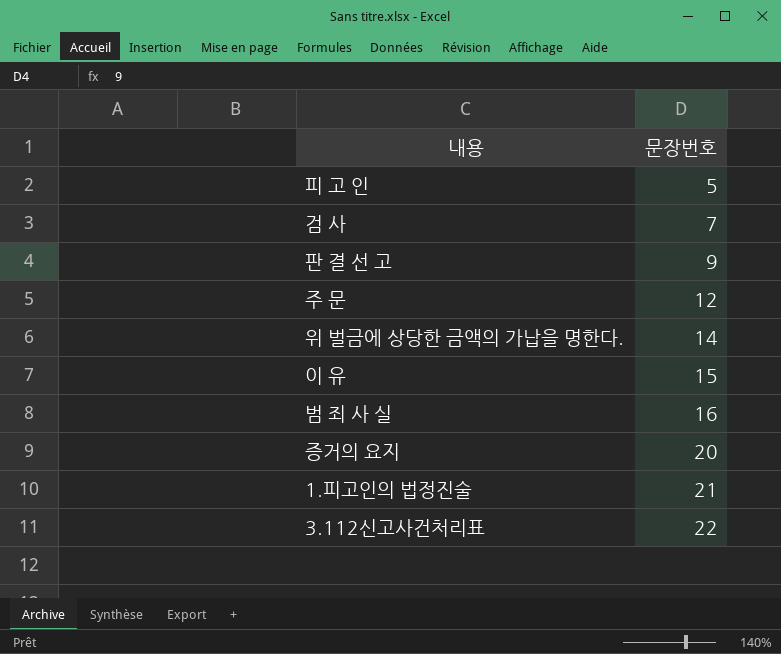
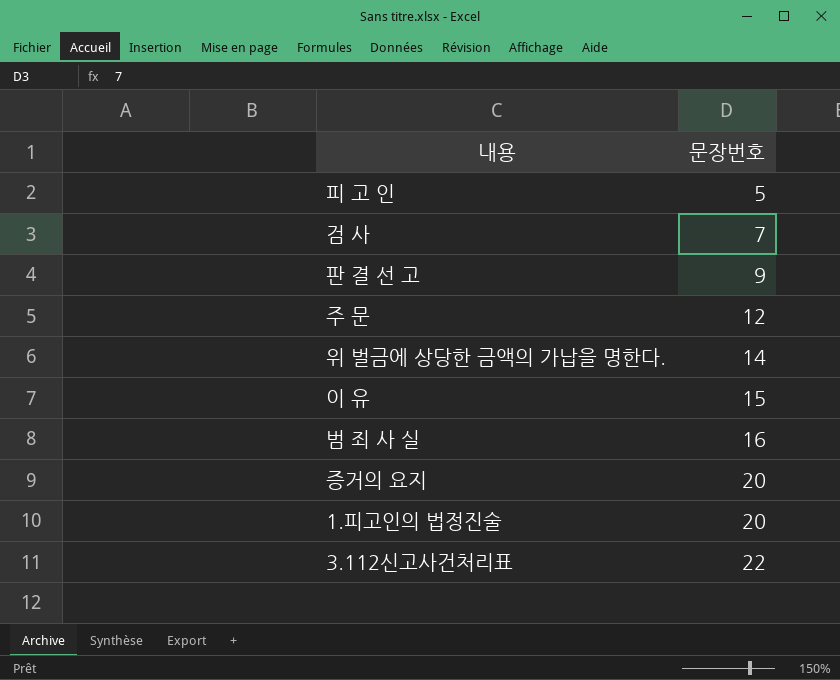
1.피고인의 법정진술 | 문장번호: 21 -> 20

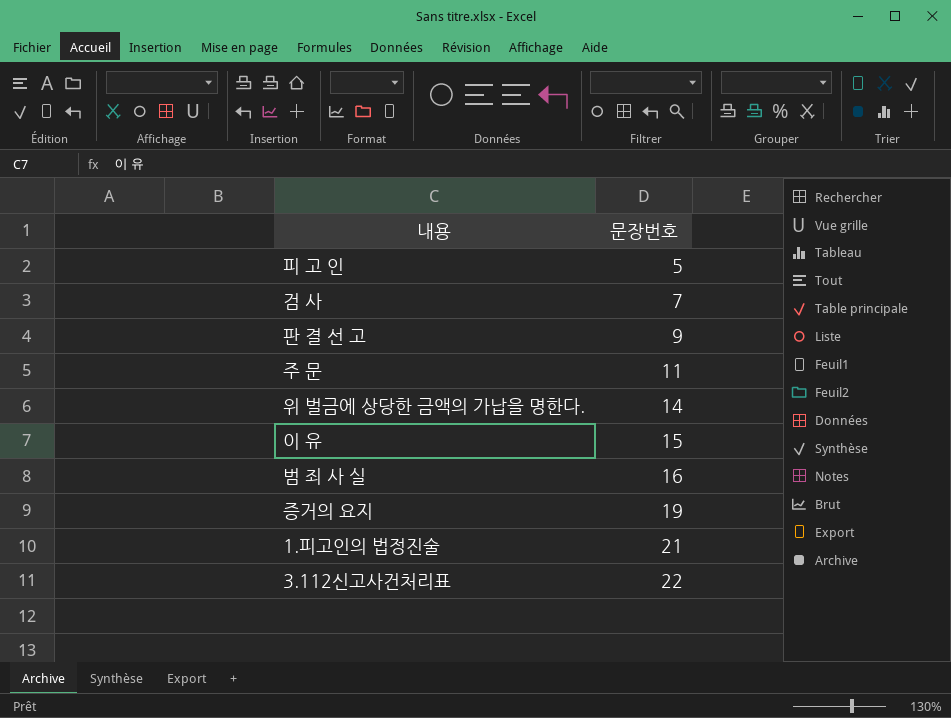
주 문 | 문장번호: 12 -> 11
증거의 요지 | 문장번호: 20 -> 19
1.피고인의 법정진술 | 문장번호: 20 -> 21

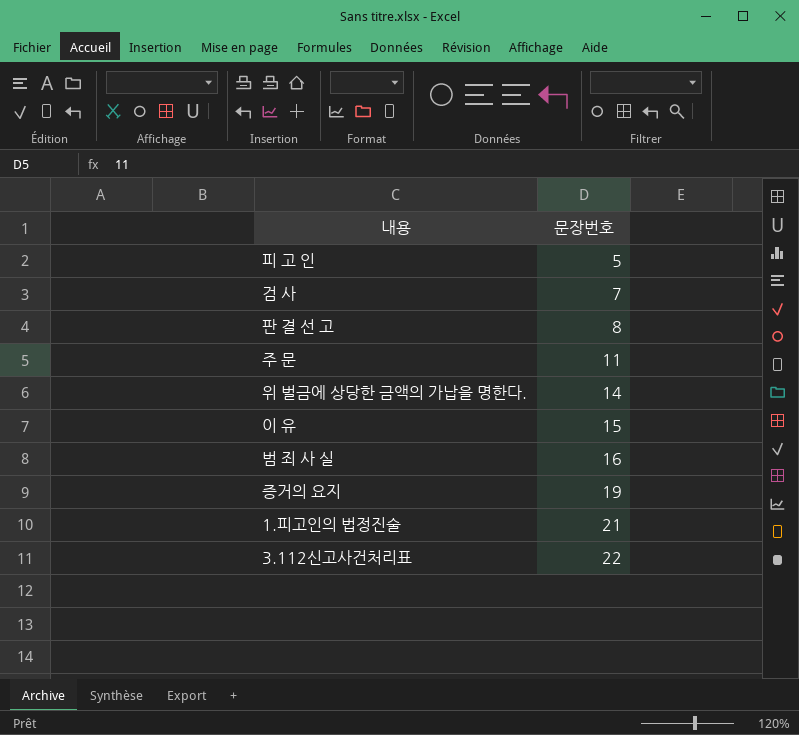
판 결 선 고 | 문장번호: 9 -> 8

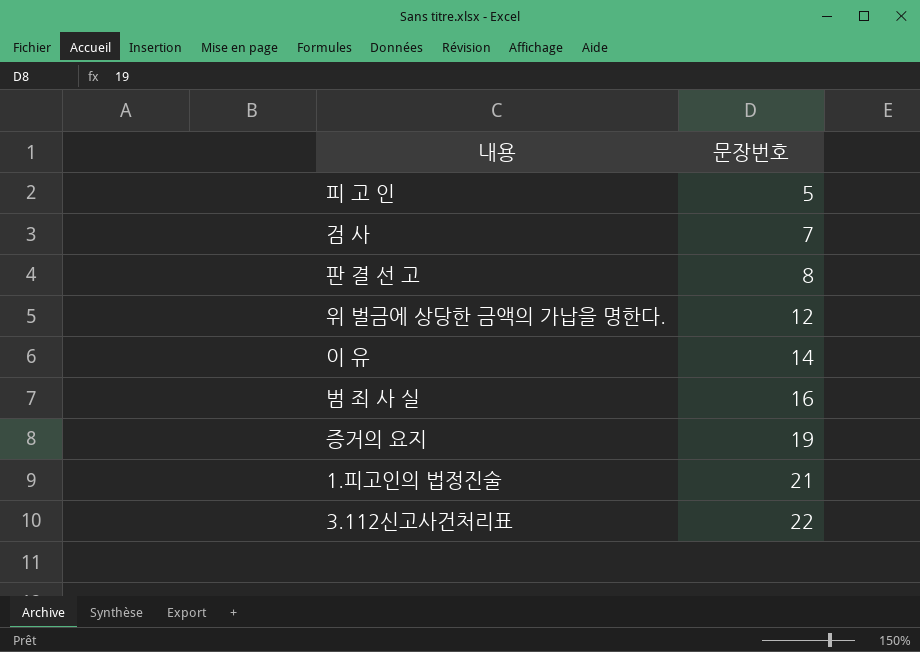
row 주 문: 11 -> none
위 벌금에 상당한 금액의 가납을 명한다. | 문장번호: 14 -> 12
이 유 | 문장번호: 15 -> 14

